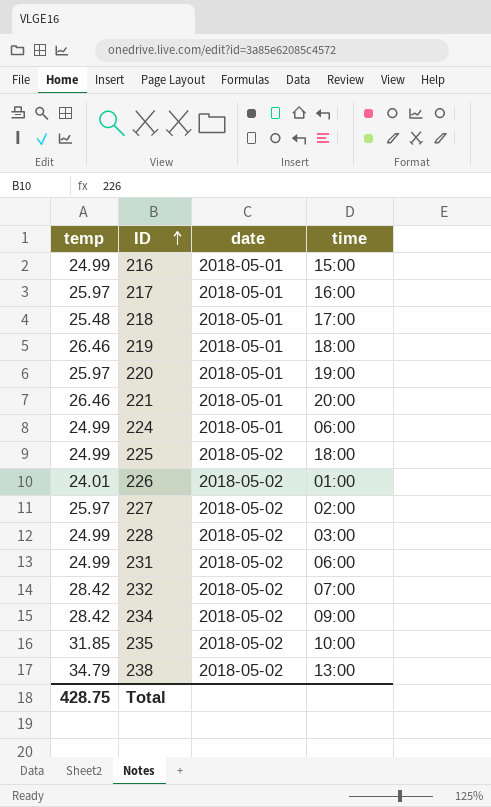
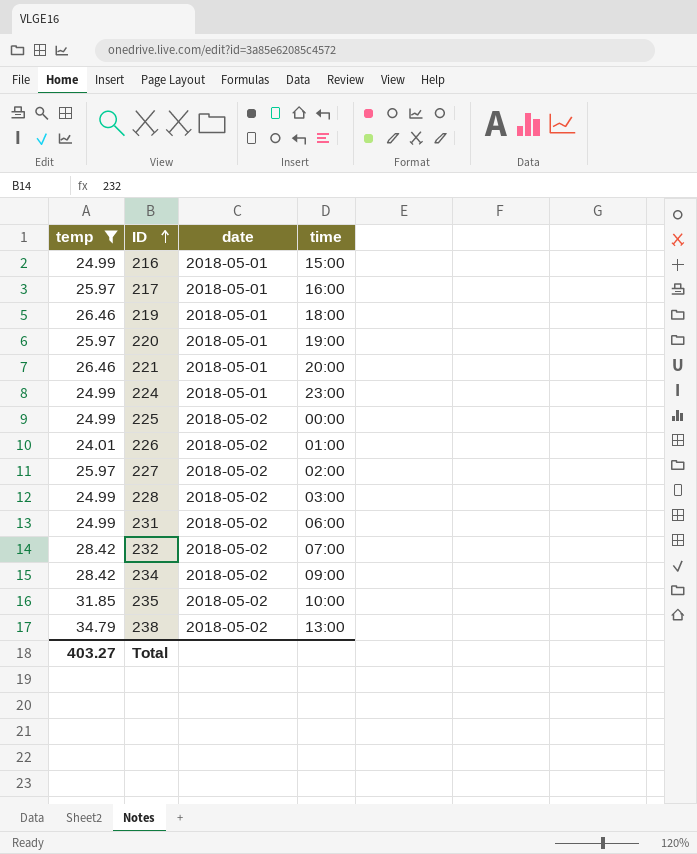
filter: none -> temp != 25.48
224 | time: 06:00 -> 23:00
225 | time: 18:00 -> 00:00
Total | temp: 428.75 -> 403.27

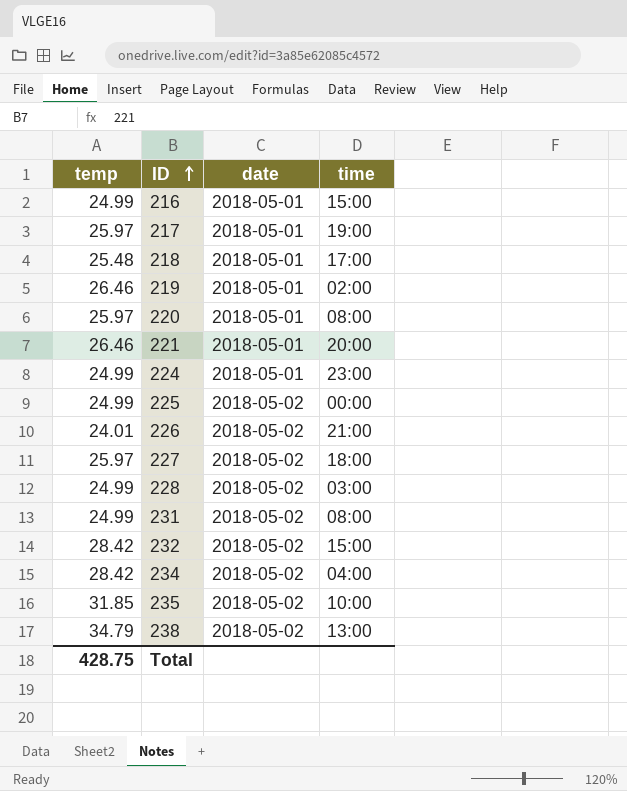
filter: temp != 25.48 -> none
217 | time: 16:00 -> 19:00
219 | time: 18:00 -> 02:00
220 | time: 19:00 -> 08:00
226 | time: 01:00 -> 21:00
227 | time: 02:00 -> 18:00
231 | time: 06:00 -> 08:00
232 | time: 07:00 -> 15:00
234 | time: 09:00 -> 04:00
Total | temp: 403.27 -> 428.75

